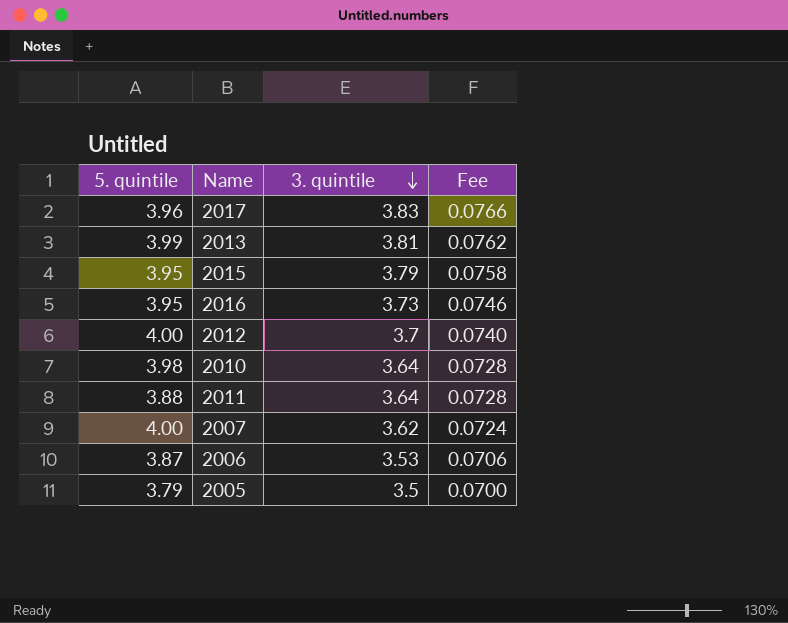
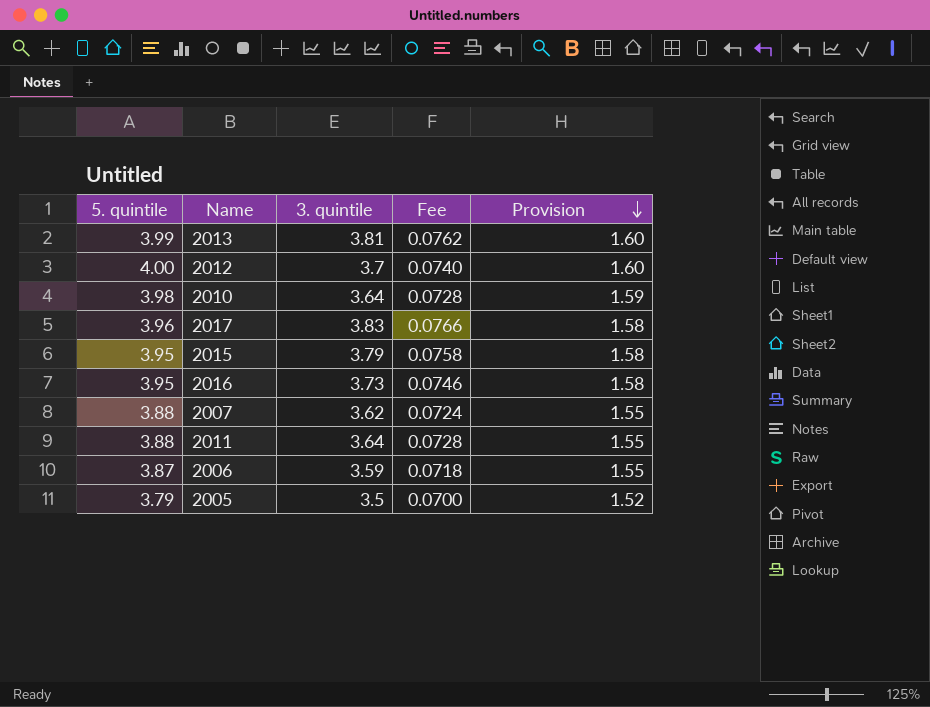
row order: 3. quintile descending -> Provision descending
column Provision | formula: none -> [5. quintile] * 0.4
2007 | 5. quintile: 4.00 -> 3.88
2006 | 3. quintile: 3.53 -> 3.59
2006 | Fee: 0.0706 -> 0.0718

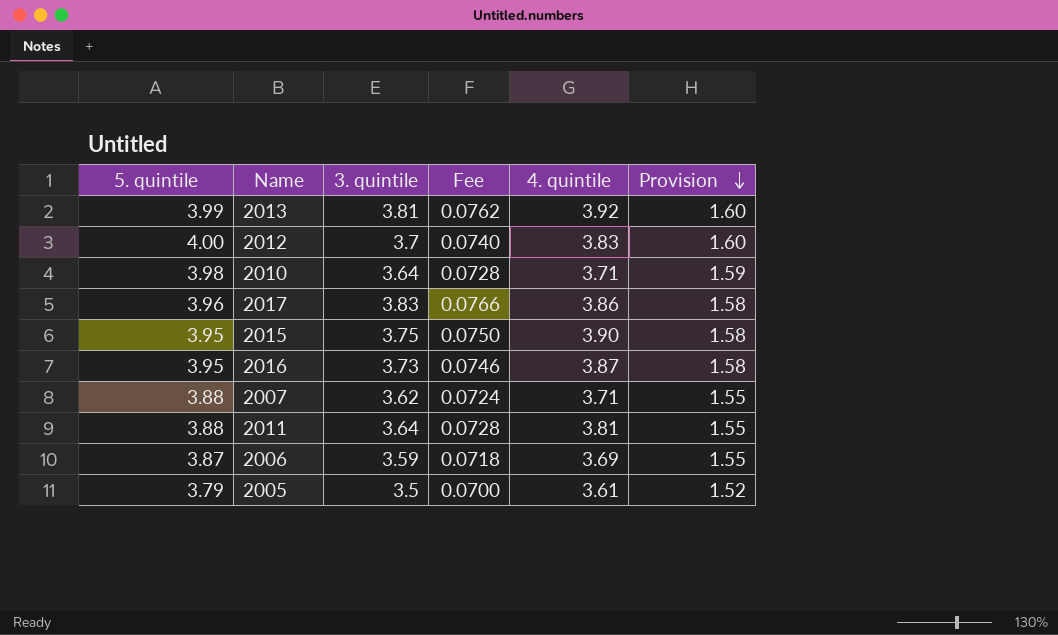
column 4. quintile | position: none -> 5
2015 | 3. quintile: 3.79 -> 3.75
2015 | Fee: 0.0758 -> 0.0750

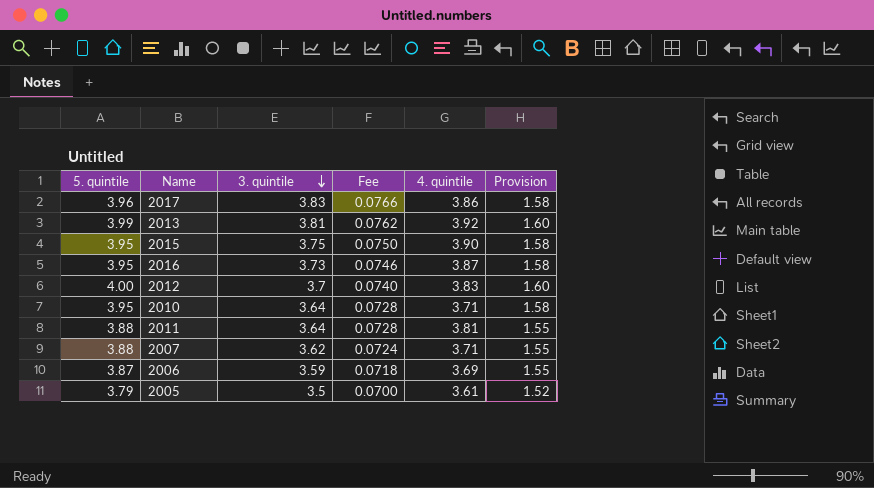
row order: Provision descending -> 3. quintile descending
2010 | 5. quintile: 3.98 -> 3.95
2010 | Provision: 1.59 -> 1.58

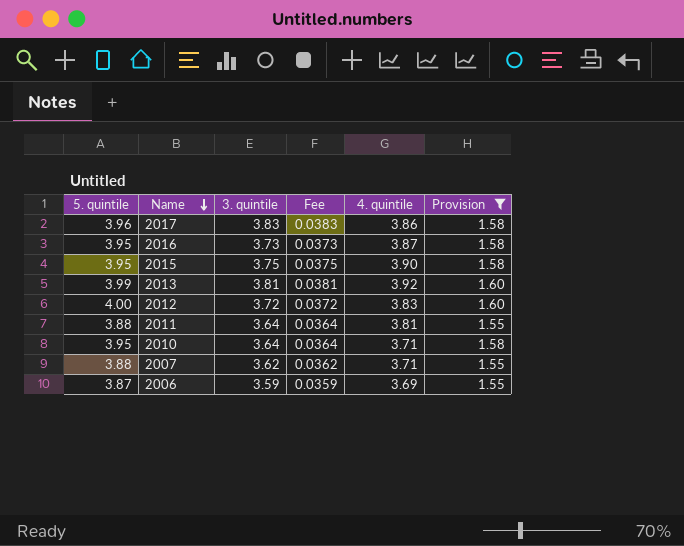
filter: none -> Provision != 1.52
row order: 3. quintile descending -> Name descending
column Fee | formula: [3. quintile] * 0.02 -> [3. quintile] * 0.01
2012 | 3. quintile: 3.7 -> 3.72

